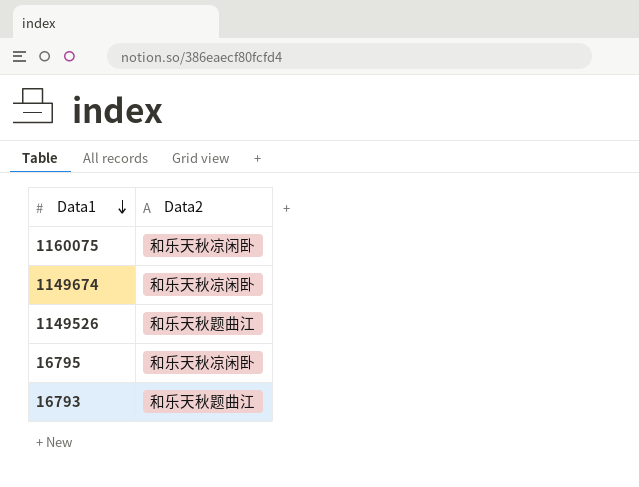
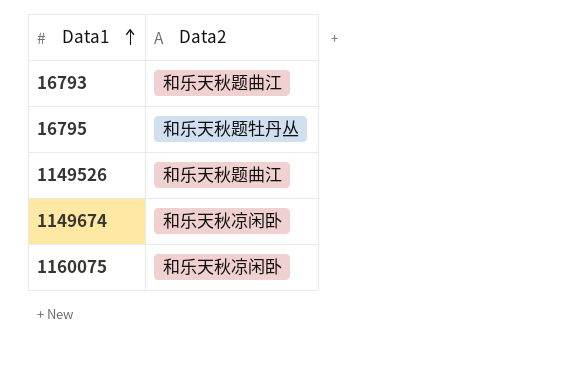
row order: Data1 descending -> Data1 ascending
16795 | Data2: 和乐天秋凉闲卧 -> 和乐天秋题牡丹丛

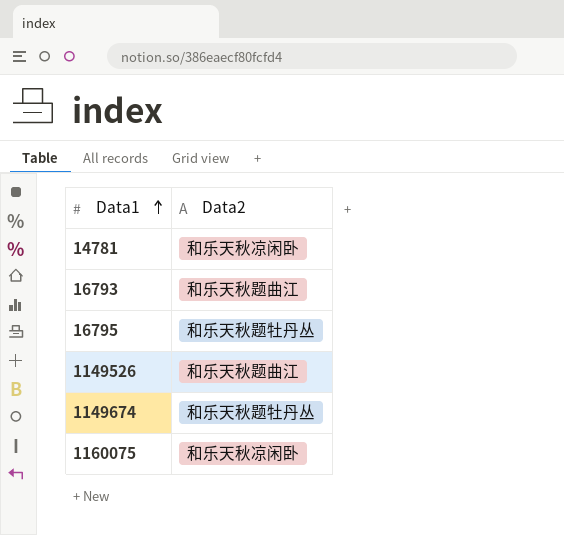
row 14781: none -> 和乐天秋凉闲卧
1149674 | Data2: 和乐天秋凉闲卧 -> 和乐天秋题牡丹丛

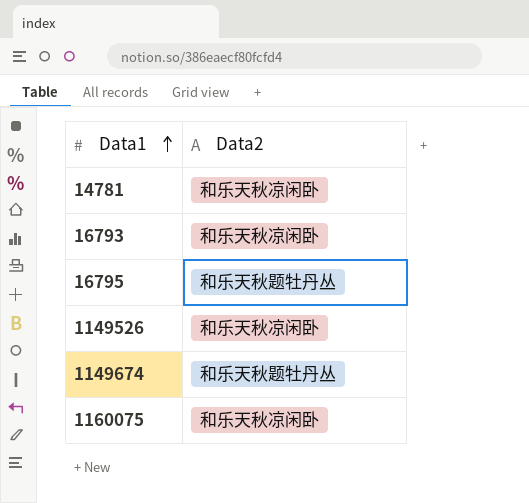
16793 | Data2: 和乐天秋题曲江 -> 和乐天秋凉闲卧
1149526 | Data2: 和乐天秋题曲江 -> 和乐天秋凉闲卧

